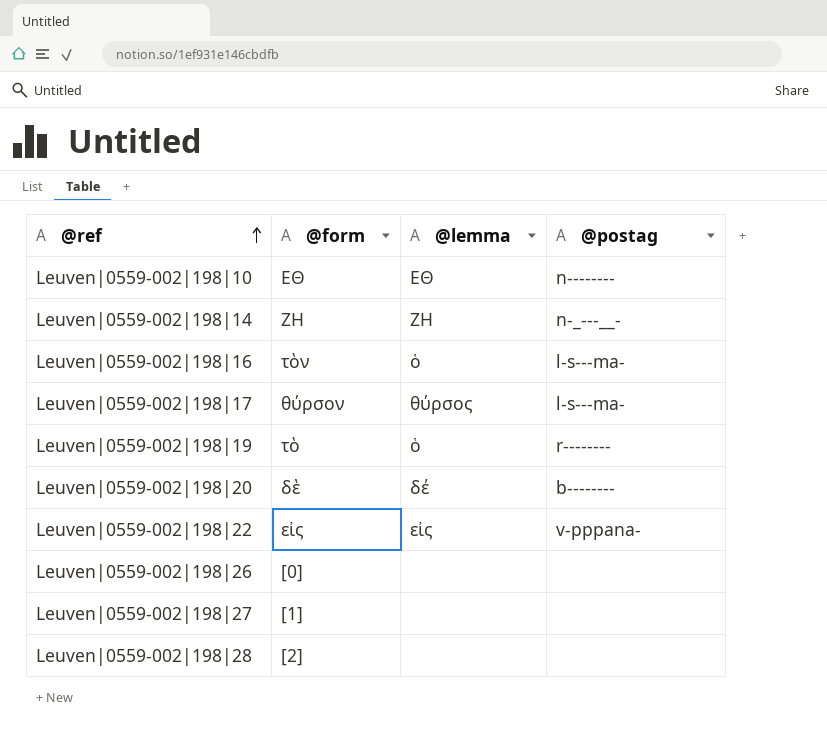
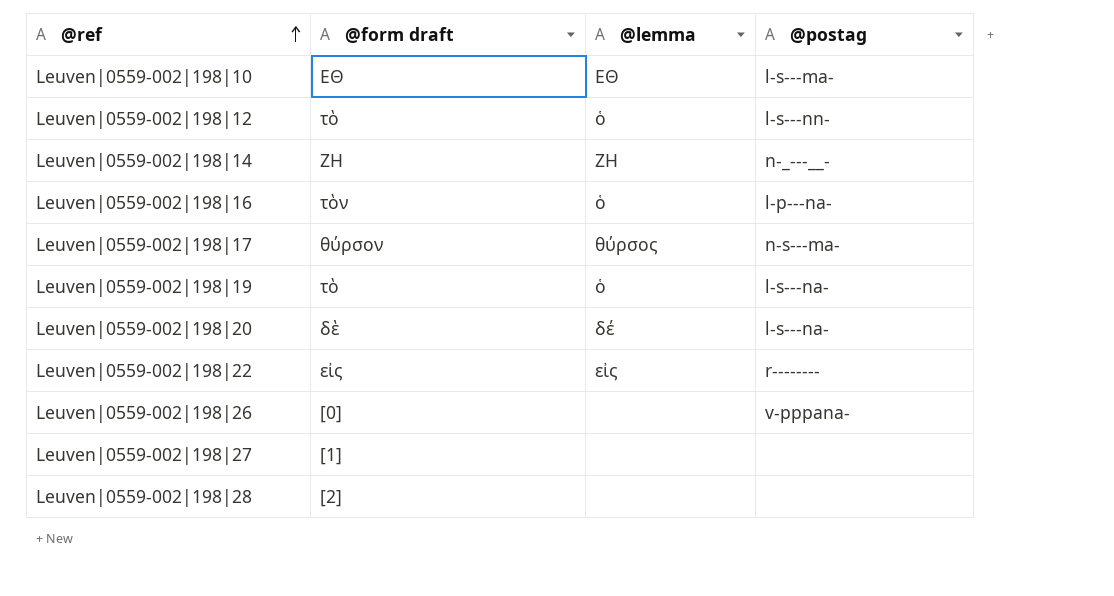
column name: @form -> @form draft
Leuven|0559-002|198|10 | @postag: n-------- -> l-s---ma-
row Leuven|0559-002|198|12: none -> τὸ | ὁ | l-s---nn-
Leuven|0559-002|198|16 | @postag: l-s---ma- -> l-p---na-
Leuven|0559-002|198|17 | @postag: l-s---ma- -> n-s---ma-
Leuven|0559-002|198|19 | @postag: r-------- -> l-s---na-
Leuven|0559-002|198|20 | @postag: b-------- -> l-s---na-
Leuven|0559-002|198|22 | @postag: v-pppana- -> r--------
Leuven|0559-002|198|26 | @postag: none -> v-pppana-

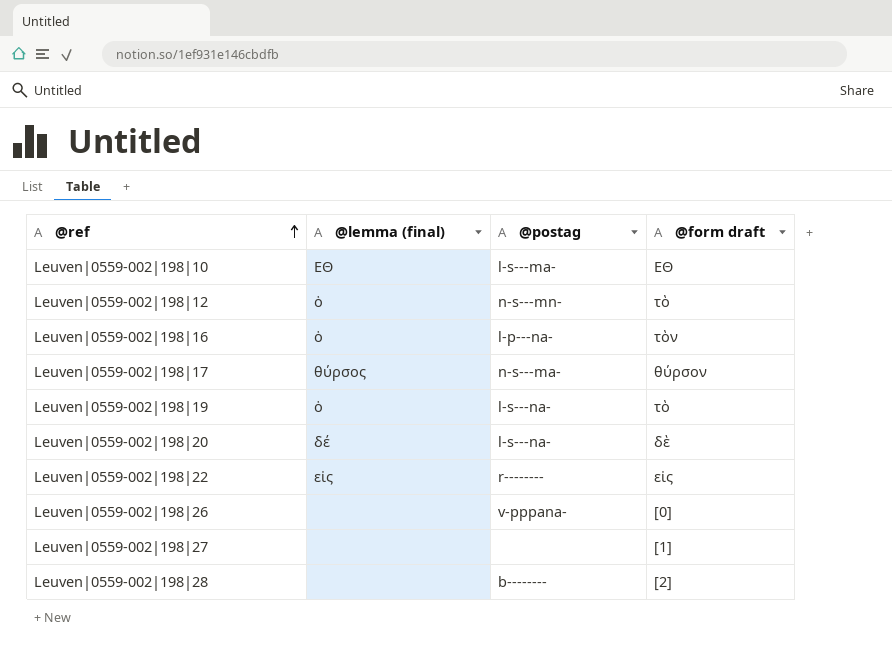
column name: @lemma -> @lemma (final)
column @form draft | position: 2 -> 4
row Leuven|0559-002|198|14: ΖΗ | ΖΗ | n-_---__- -> none
Leuven|0559-002|198|12 | @postag: l-s---nn- -> n-s---mn-
Leuven|0559-002|198|28 | @postag: none -> b--------

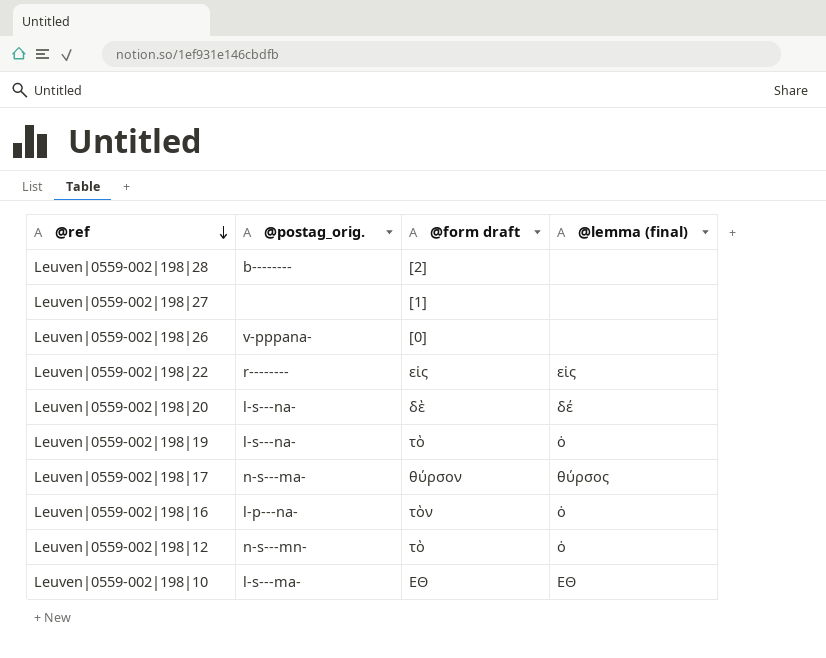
row order: @ref ascending -> @ref descending
column name: @postag -> @postag_orig.
column @lemma (final) | position: 2 -> 4

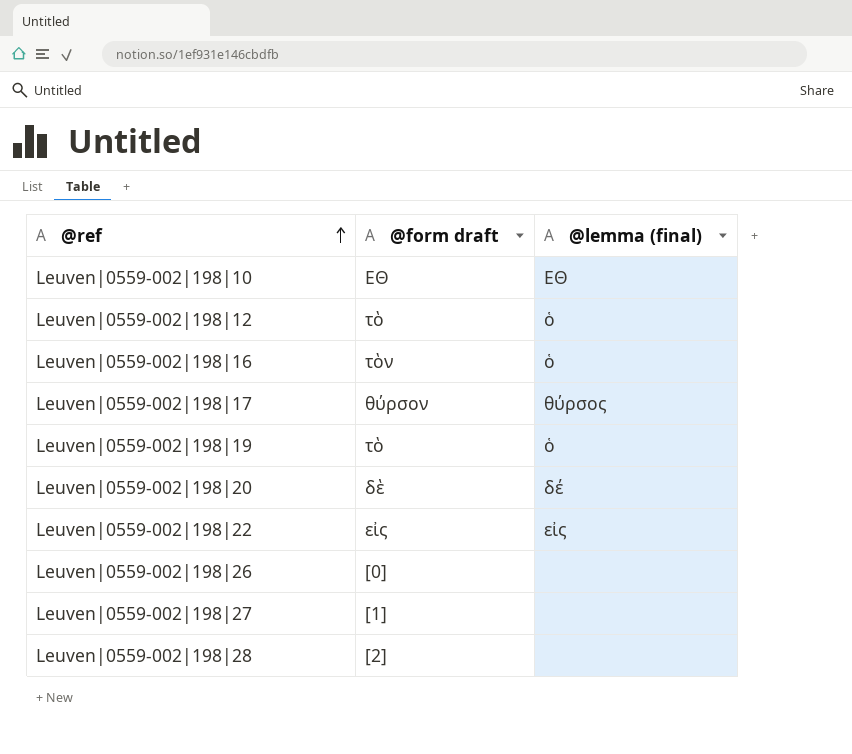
row order: @ref descending -> @ref ascending
column @postag_orig. | position: 2 -> none

